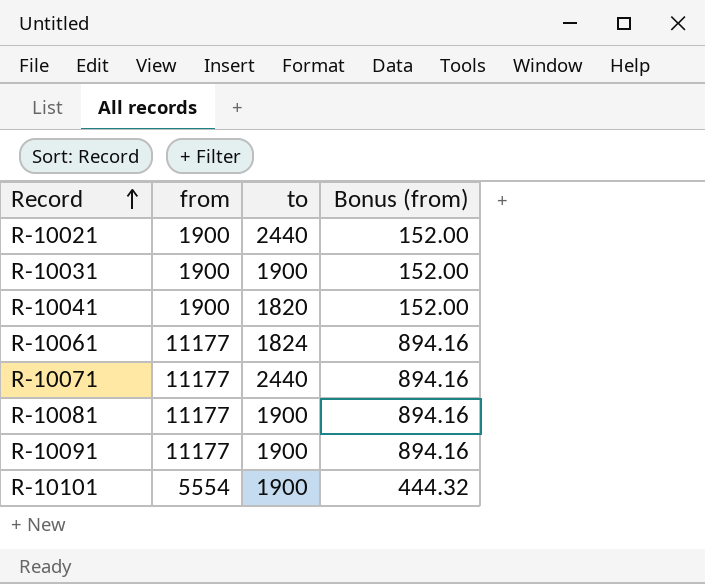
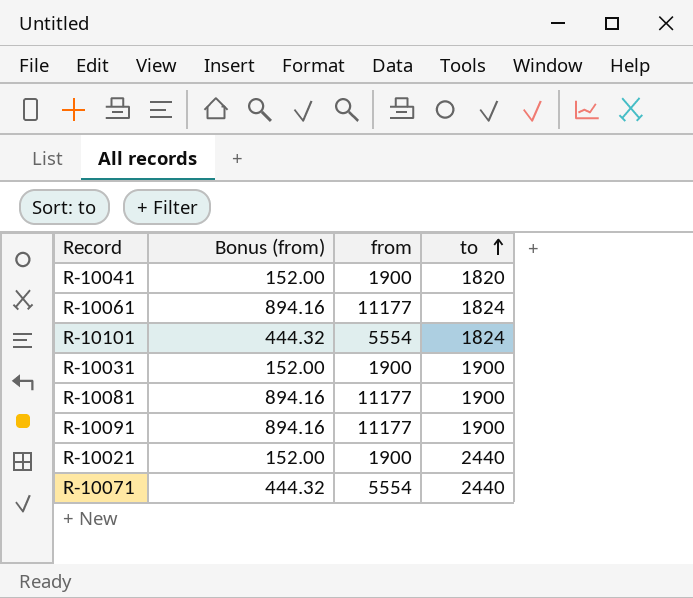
row order: Record ascending -> to ascending
column Bonus (from) | position: 4 -> 2
R-10101 | to: 1900 -> 1824
R-10071 | Bonus (from): 894.16 -> 444.32
R-10071 | from: 11177 -> 5554

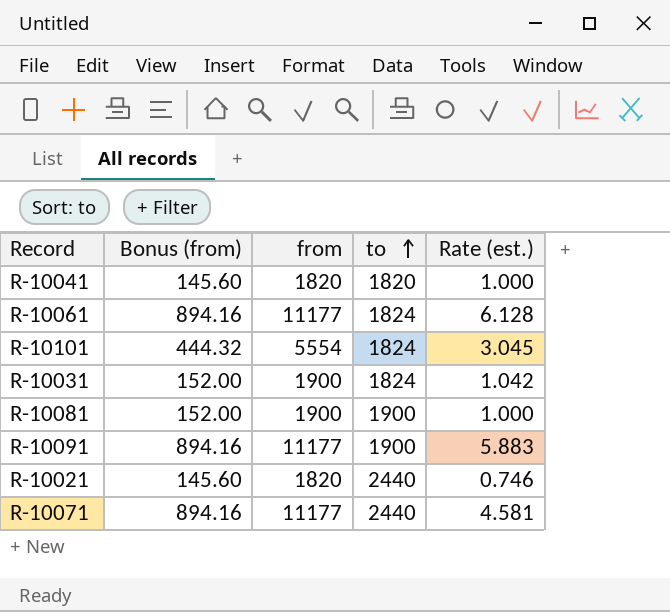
column Rate (est.) | formula: none -> [from] / [to]
R-10041 | Bonus (from): 152.00 -> 145.60
R-10041 | from: 1900 -> 1820
R-10031 | to: 1900 -> 1824
R-10081 | Bonus (from): 894.16 -> 152.00
R-10081 | from: 11177 -> 1900
R-10021 | Bonus (from): 152.00 -> 145.60
R-10021 | from: 1900 -> 1820
R-10071 | Bonus (from): 444.32 -> 894.16
R-10071 | from: 5554 -> 11177

